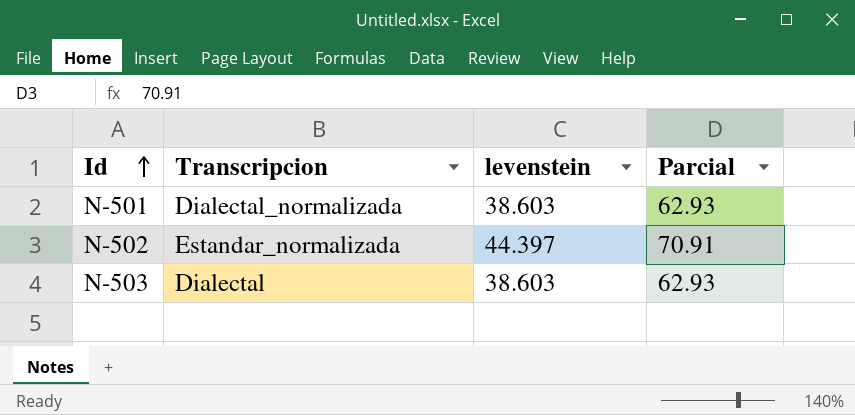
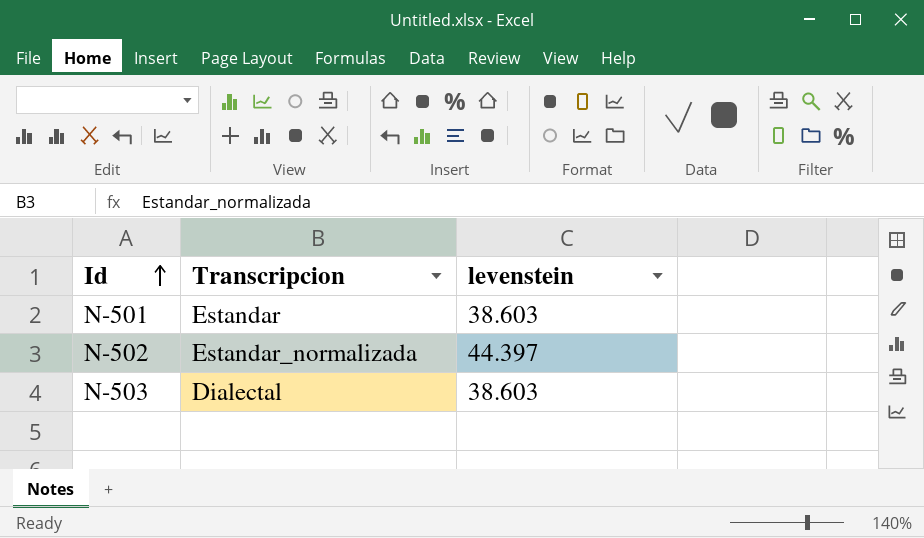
column Parcial | position: 4 -> none
N-501 | Transcripcion: Dialectal_normalizada -> Estandar

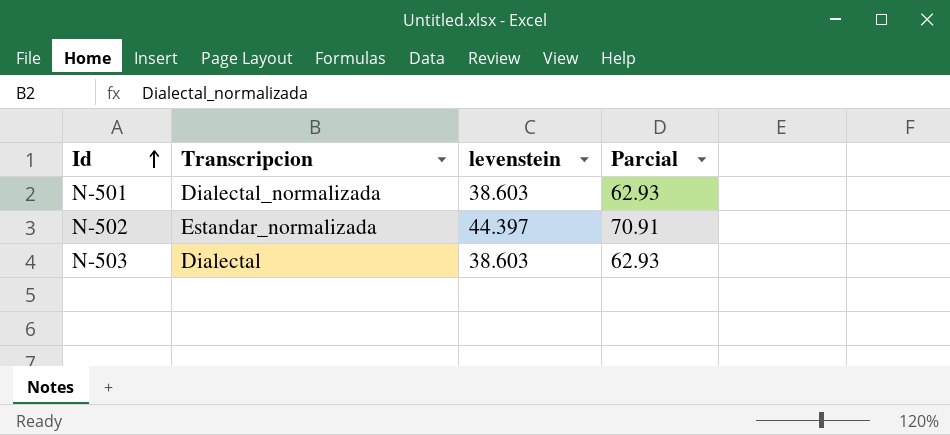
column Parcial | position: none -> 4
N-501 | Transcripcion: Estandar -> Dialectal_normalizada

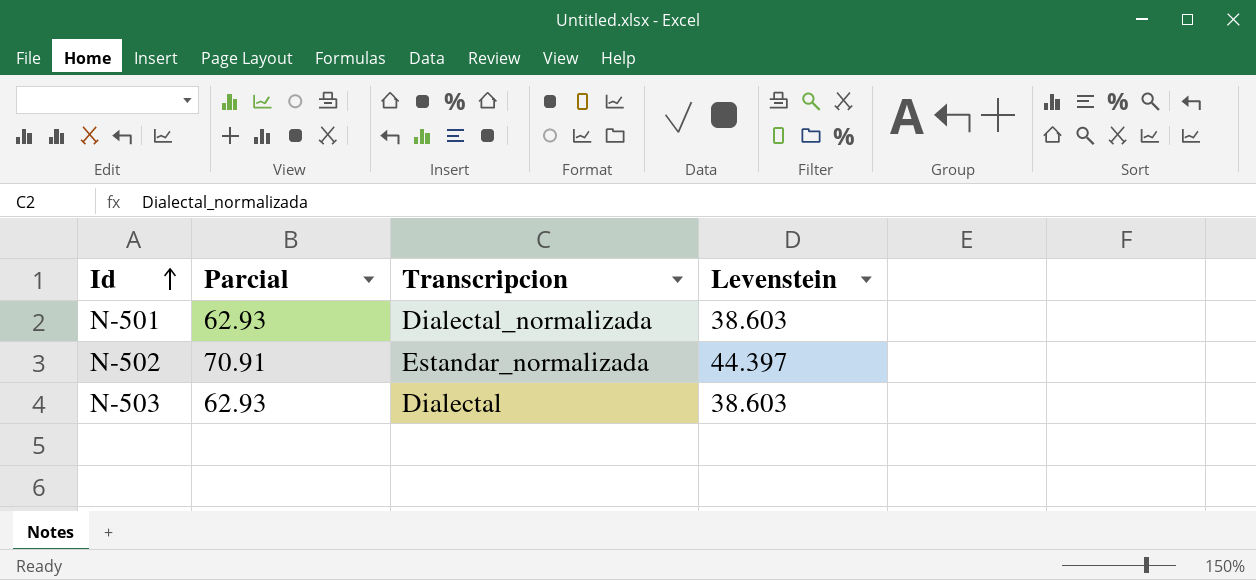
column Parcial | position: 4 -> 2
column name: levenstein -> Levenstein

